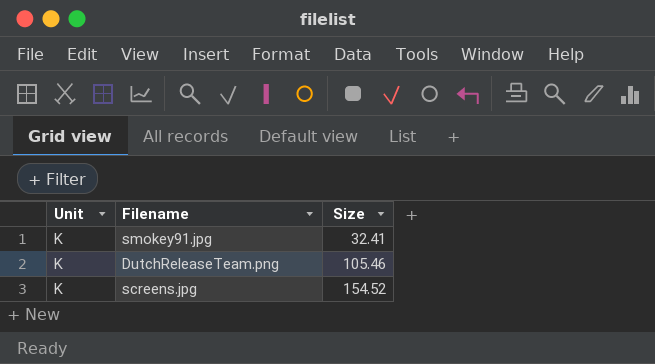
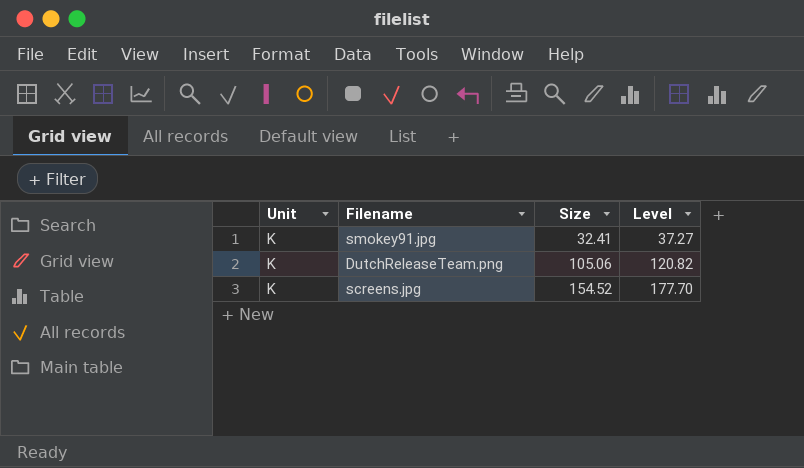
column Level | formula: none -> [Size] * 1.15
DutchReleaseTeam.png | Size: 105.46 -> 105.06

